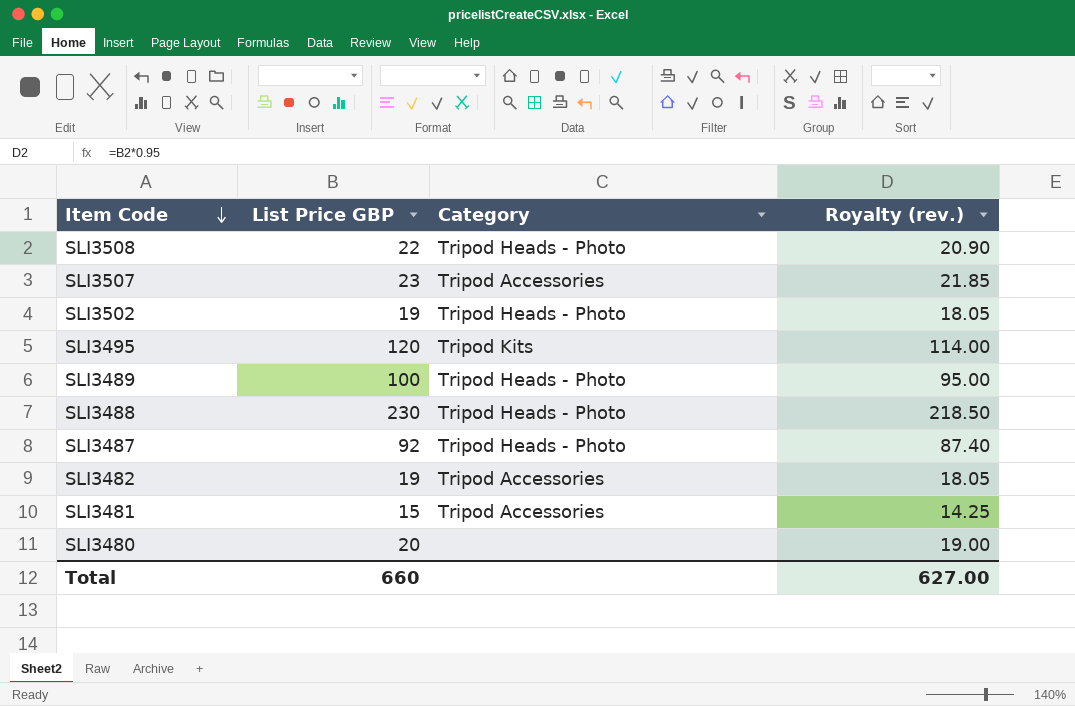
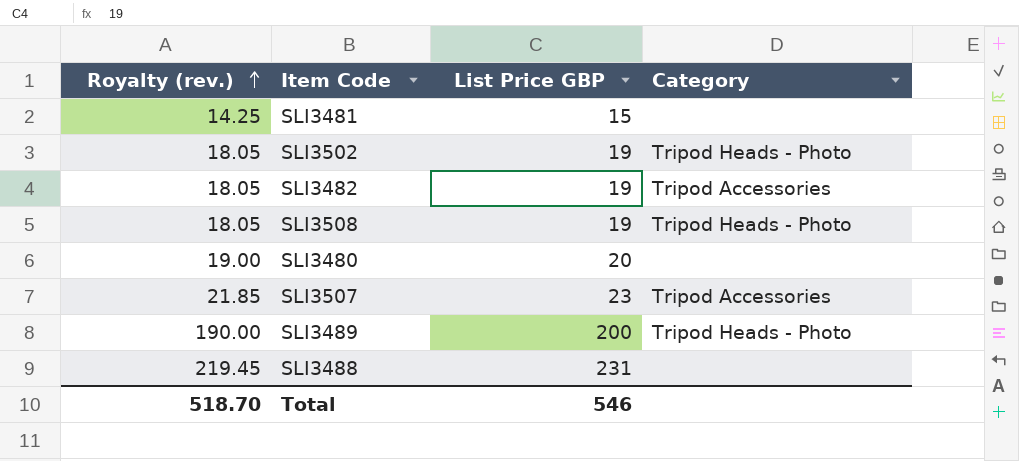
row order: Item Code descending -> Royalty (rev.) ascending
column Royalty (rev.) | position: 4 -> 1
row SLI3495: 120 | Tripod Kits | 114.00 -> none
row SLI3487: 92 | Tripod Heads - Photo | 87.40 -> none
SLI3481 | Category: Tripod Accessories -> none
SLI3508 | Royalty (rev.): 20.90 -> 18.05
SLI3508 | List Price GBP: 22 -> 19
SLI3489 | Royalty (rev.): 95.00 -> 190.00
SLI3489 | List Price GBP: 100 -> 200
SLI3488 | Royalty (rev.): 218.50 -> 219.45
SLI3488 | List Price GBP: 230 -> 231
SLI3488 | Category: Tripod Heads - Photo -> none
Total | Royalty (rev.): 627.00 -> 518.70
Total | List Price GBP: 660 -> 546

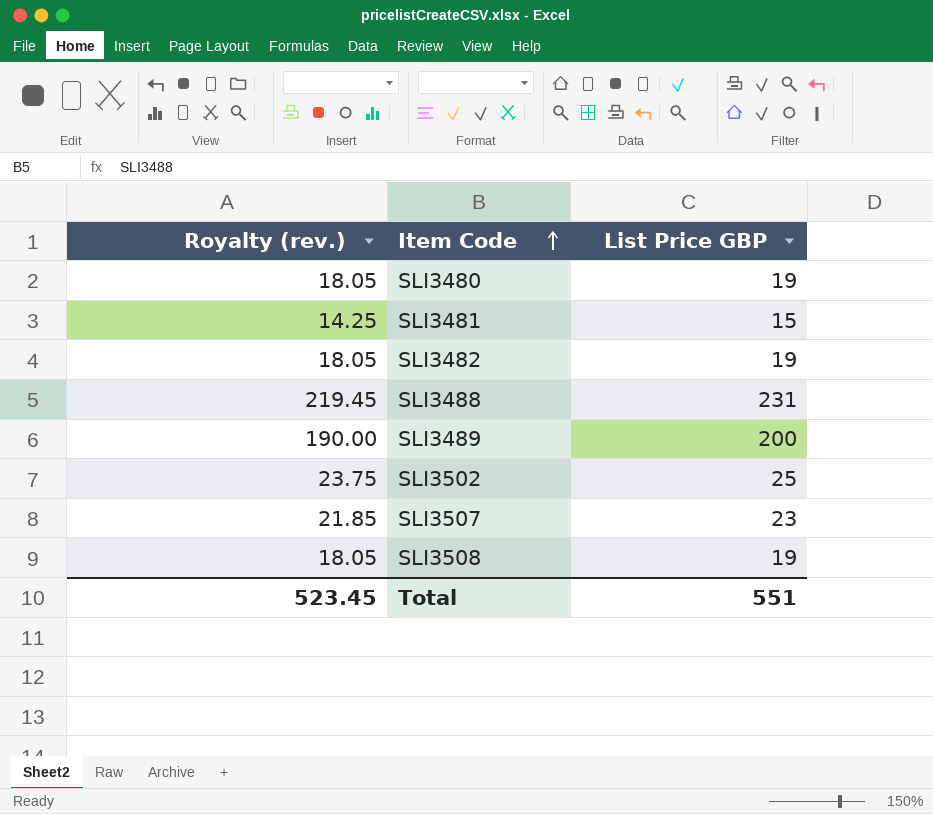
row order: Royalty (rev.) ascending -> Item Code ascending
column Category | position: 4 -> none
SLI3480 | Royalty (rev.): 19.00 -> 18.05
SLI3480 | List Price GBP: 20 -> 19
SLI3502 | Royalty (rev.): 18.05 -> 23.75
SLI3502 | List Price GBP: 19 -> 25
Total | Royalty (rev.): 518.70 -> 523.45
Total | List Price GBP: 546 -> 551

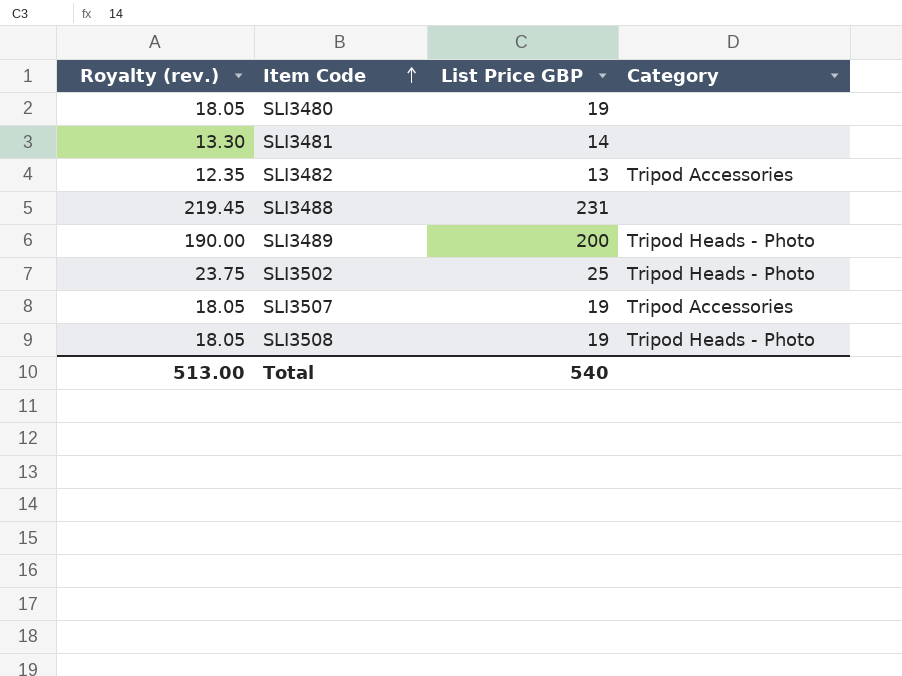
column Category | position: none -> 4
SLI3481 | Royalty (rev.): 14.25 -> 13.30
SLI3481 | List Price GBP: 15 -> 14
SLI3482 | Royalty (rev.): 18.05 -> 12.35
SLI3482 | List Price GBP: 19 -> 13
SLI3507 | Royalty (rev.): 21.85 -> 18.05
SLI3507 | List Price GBP: 23 -> 19
Total | Royalty (rev.): 523.45 -> 513.00
Total | List Price GBP: 551 -> 540

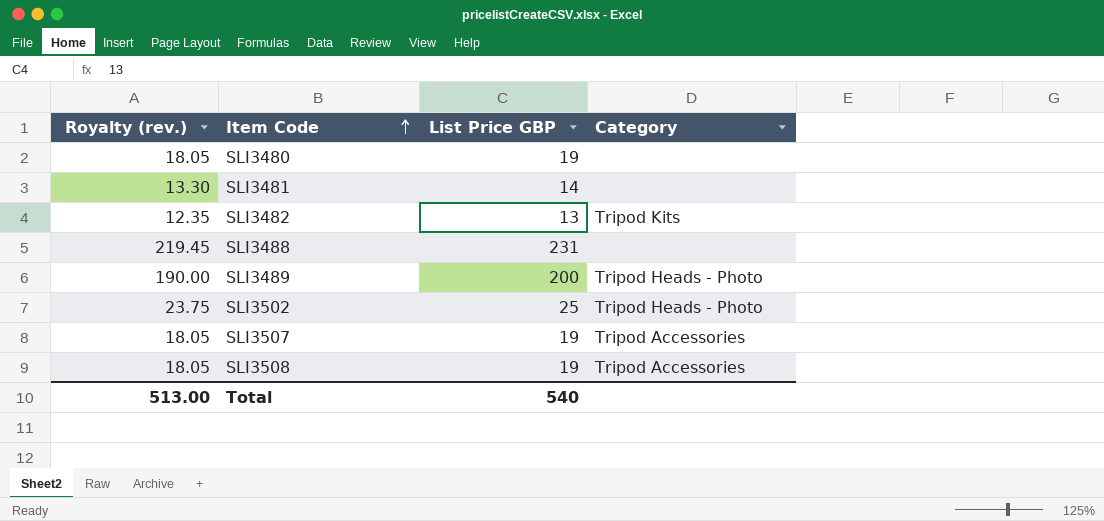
SLI3482 | Category: Tripod Accessories -> Tripod Kits
SLI3508 | Category: Tripod Heads - Photo -> Tripod Accessories

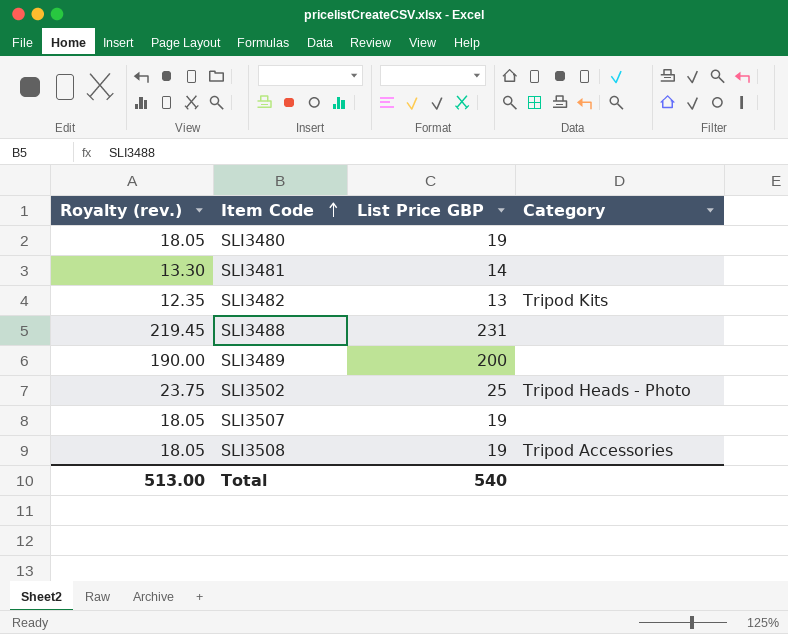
SLI3489 | Category: Tripod Heads - Photo -> none
SLI3507 | Category: Tripod Accessories -> none

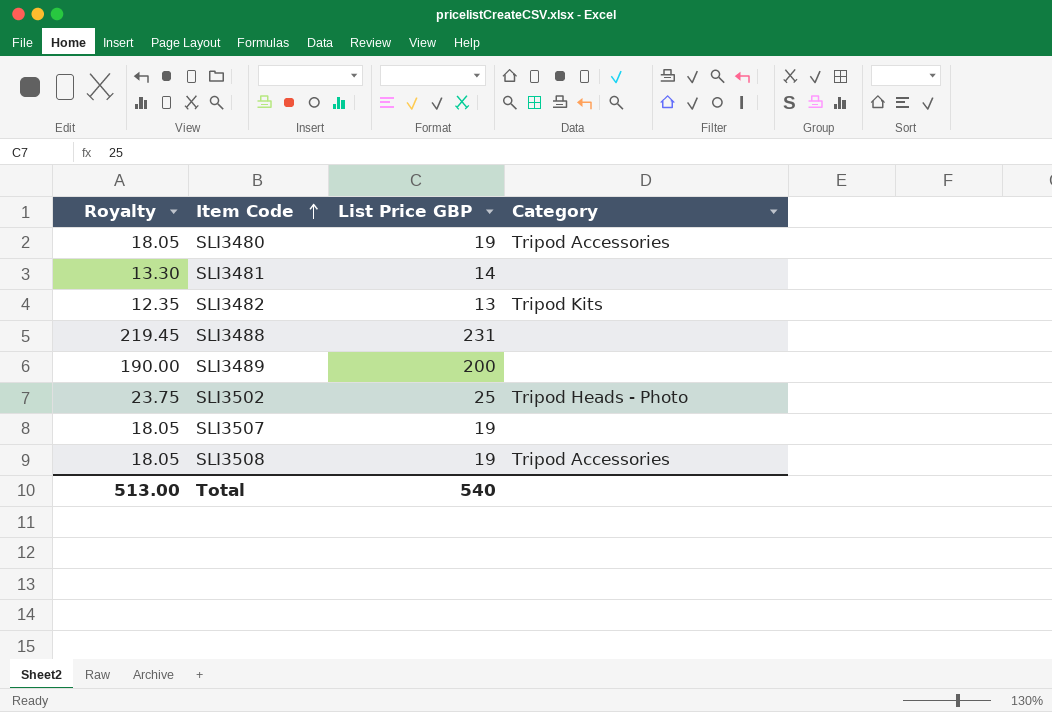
column name: Royalty (rev.) -> Royalty
SLI3480 | Category: none -> Tripod Accessories

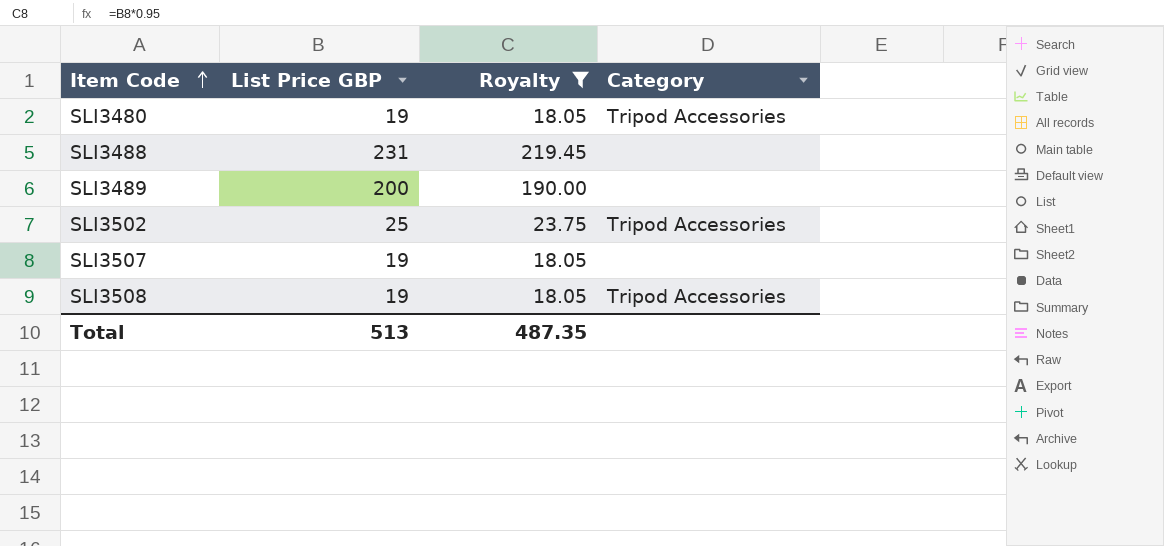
filter: none -> Royalty >= 18.05
column Royalty | position: 1 -> 3
SLI3502 | Category: Tripod Heads - Photo -> Tripod Accessories
Total | List Price GBP: 540 -> 513
Total | Royalty: 513.00 -> 487.35

